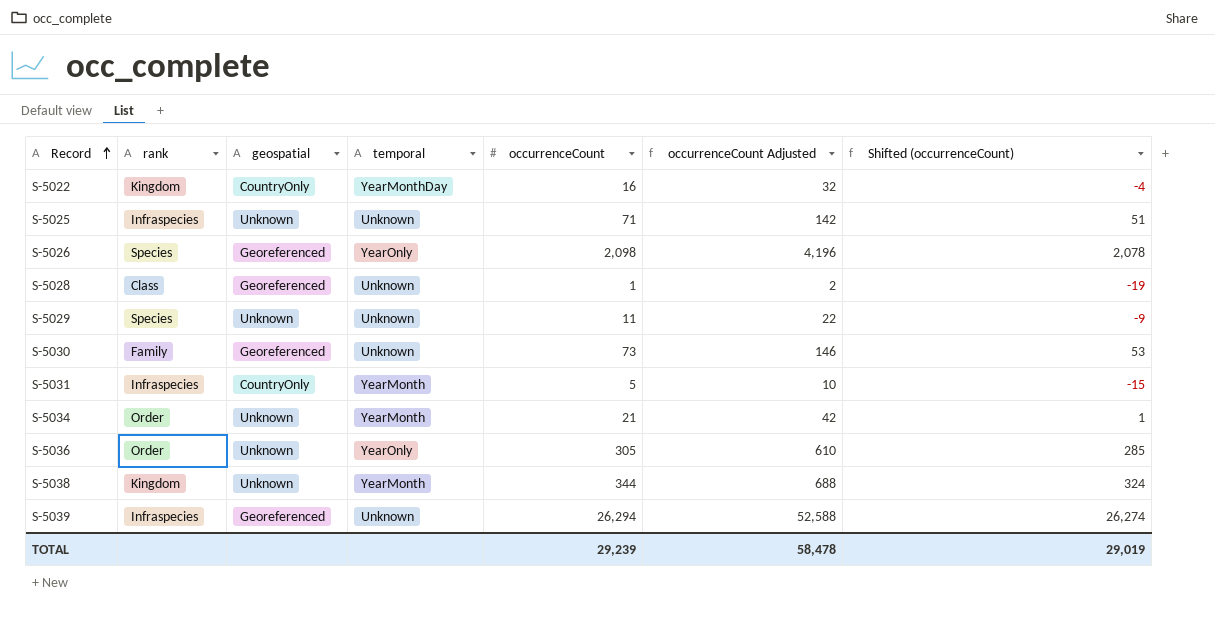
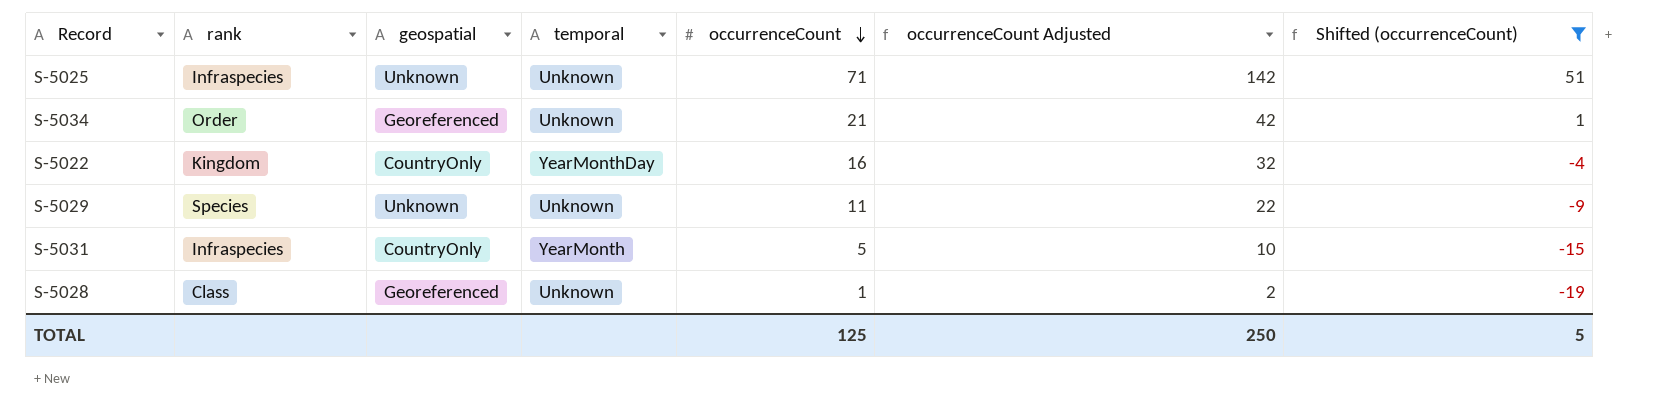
filter: none -> Shifted (occurrenceCount) <= 51
row order: Record ascending -> occurrenceCount descending
S-5034 | geospatial: Unknown -> Georeferenced
S-5034 | temporal: YearMonth -> Unknown
TOTAL | occurrenceCount: 29,239 -> 125
TOTAL | occurrenceCount Adjusted: 58,478 -> 250
TOTAL | Shifted (occurrenceCount): 29,019 -> 5

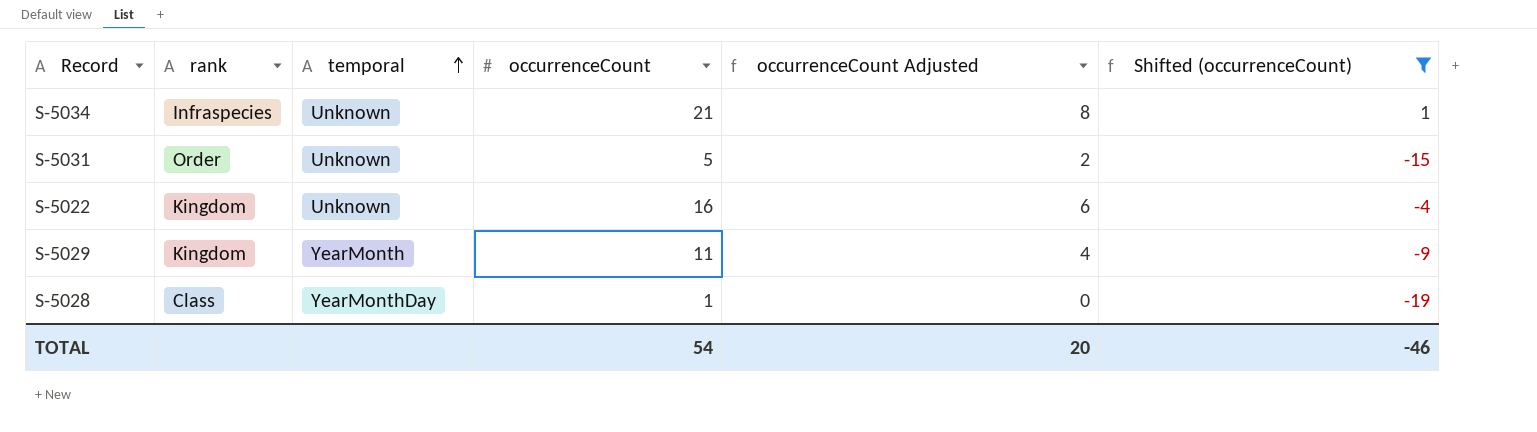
row order: occurrenceCount descending -> temporal ascending
column geospatial | position: 3 -> none
column occurrenceCount Adjusted | formula: [occurrenceCount] * 2 -> [occurrenceCount] * 0.4
row S-5025: Infraspecies | Unknown | Unknown | 71 | 142 | 51 -> none
S-5034 | rank: Order -> Infraspecies
S-5031 | rank: Infraspecies -> Order
S-5031 | temporal: YearMonth -> Unknown
S-5022 | temporal: YearMonthDay -> Unknown
S-5029 | rank: Species -> Kingdom
S-5029 | temporal: Unknown -> YearMonth
S-5028 | temporal: Unknown -> YearMonthDay
TOTAL | occurrenceCount: 125 -> 54
TOTAL | occurrenceCount Adjusted: 250 -> 20
TOTAL | Shifted (occurrenceCount): 5 -> -46

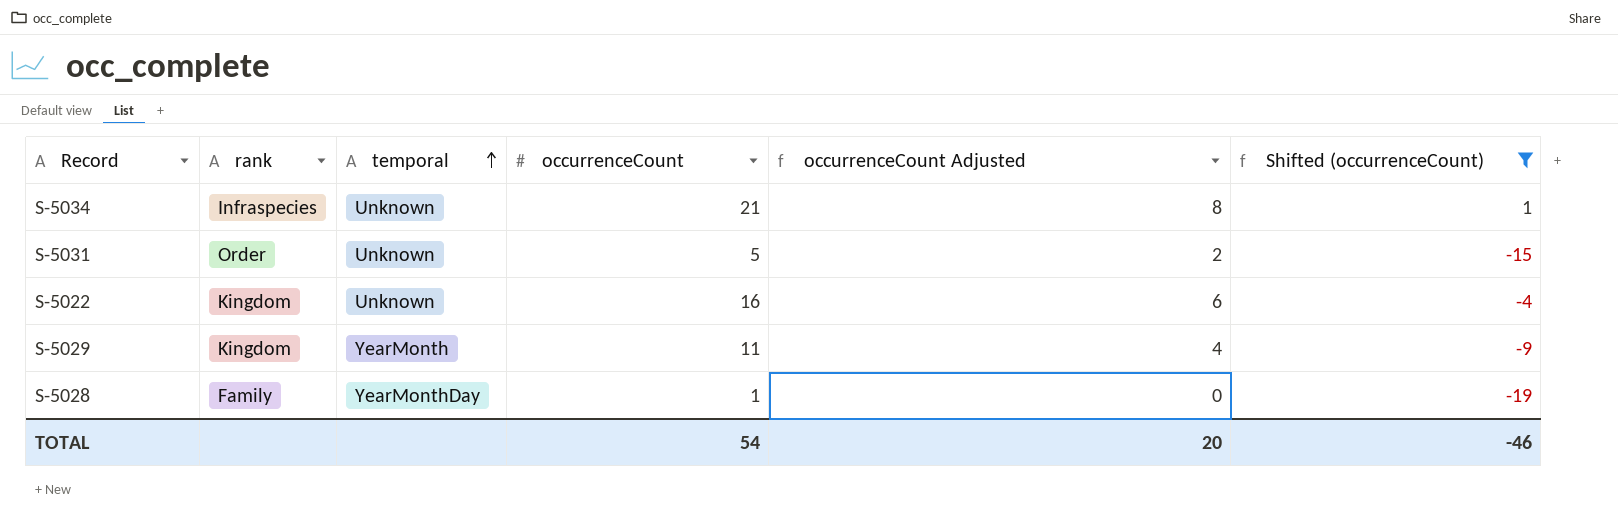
S-5028 | rank: Class -> Family

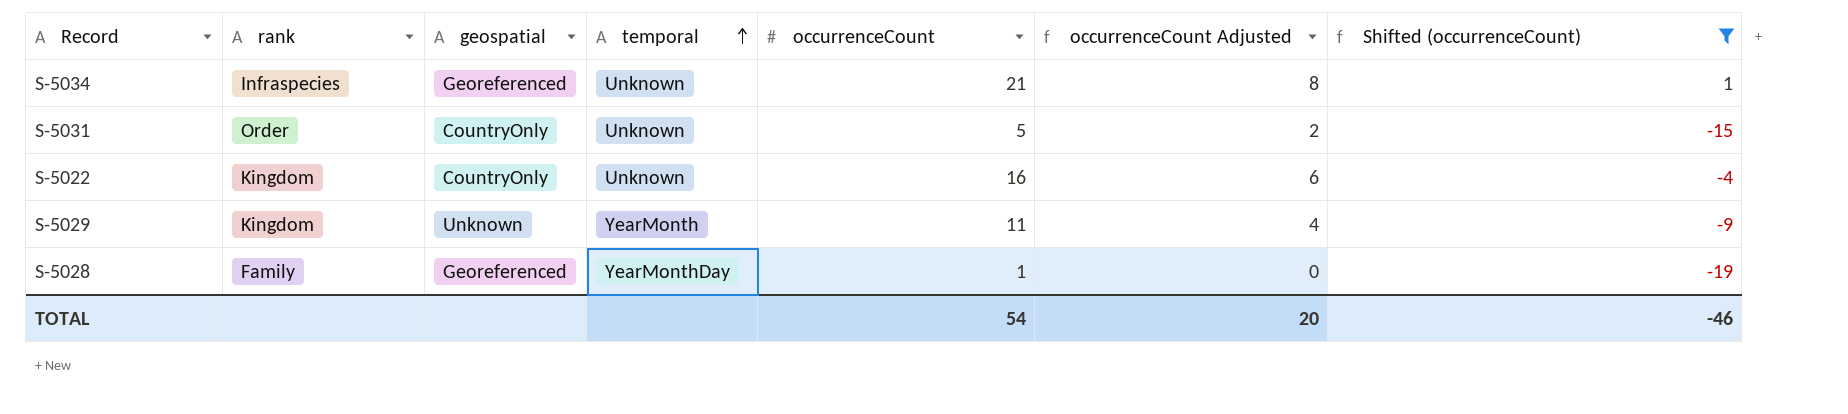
column geospatial | position: none -> 3

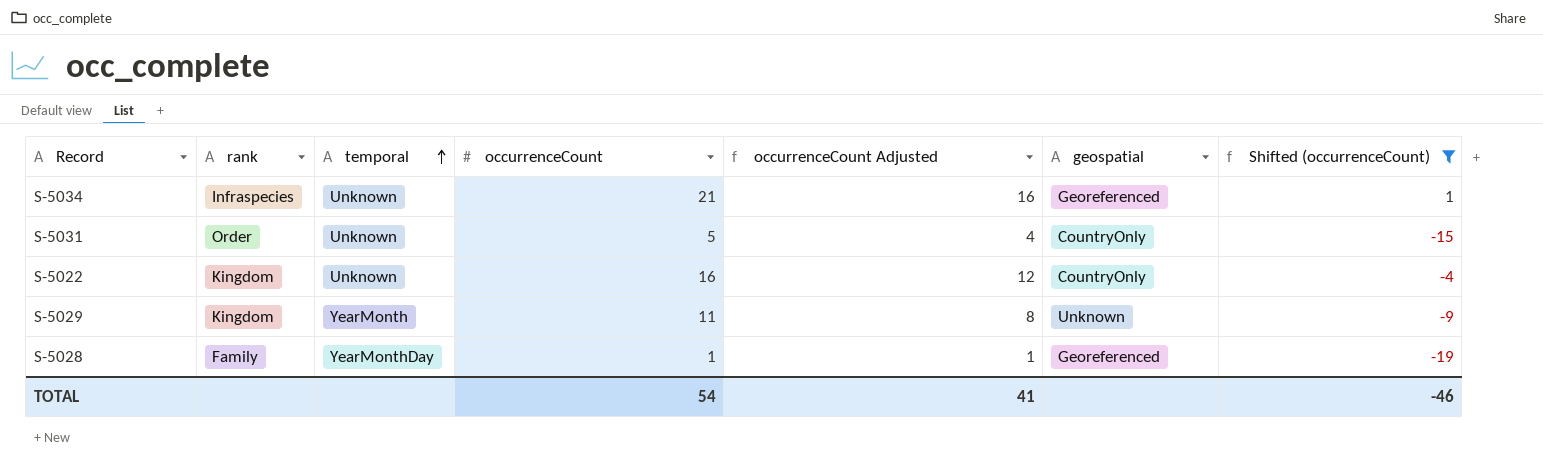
column occurrenceCount Adjusted | formula: [occurrenceCount] * 0.4 -> [occurrenceCount] * 0.75
column geospatial | position: 3 -> 6
TOTAL | occurrenceCount Adjusted: 20 -> 41

